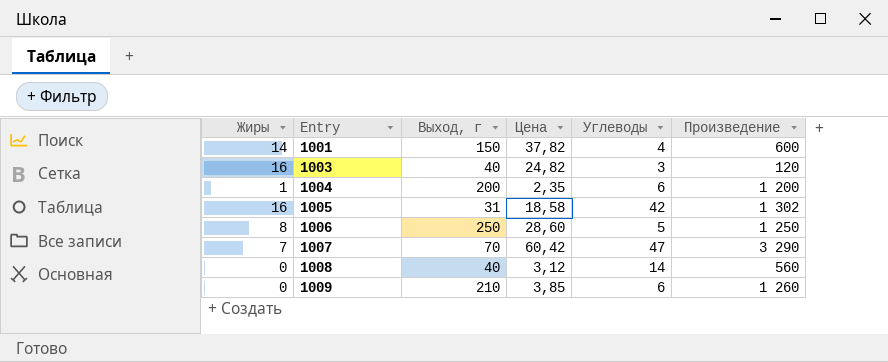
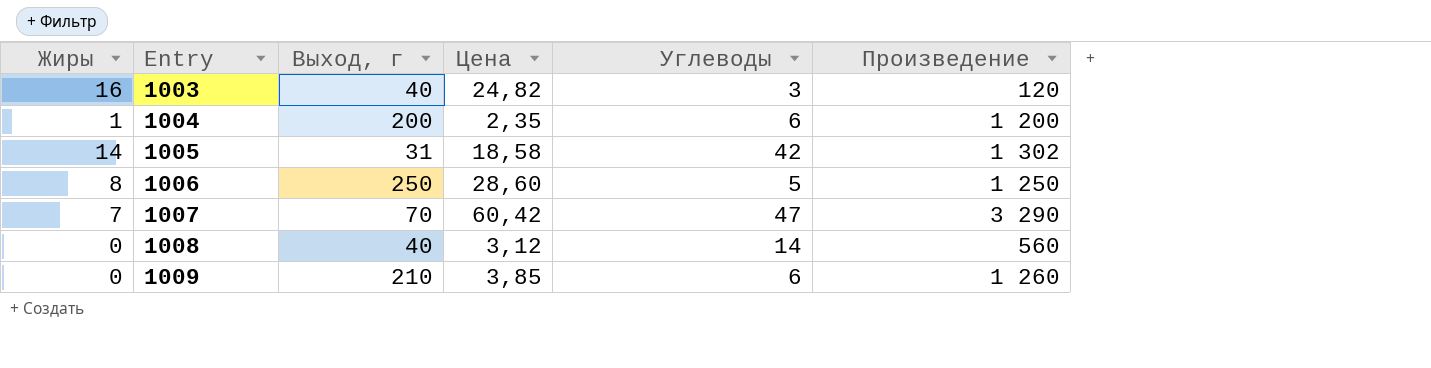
row 1001: 14 | 150 | 37,82 | 4 | 600 -> none
1005 | Жиры: 16 -> 14

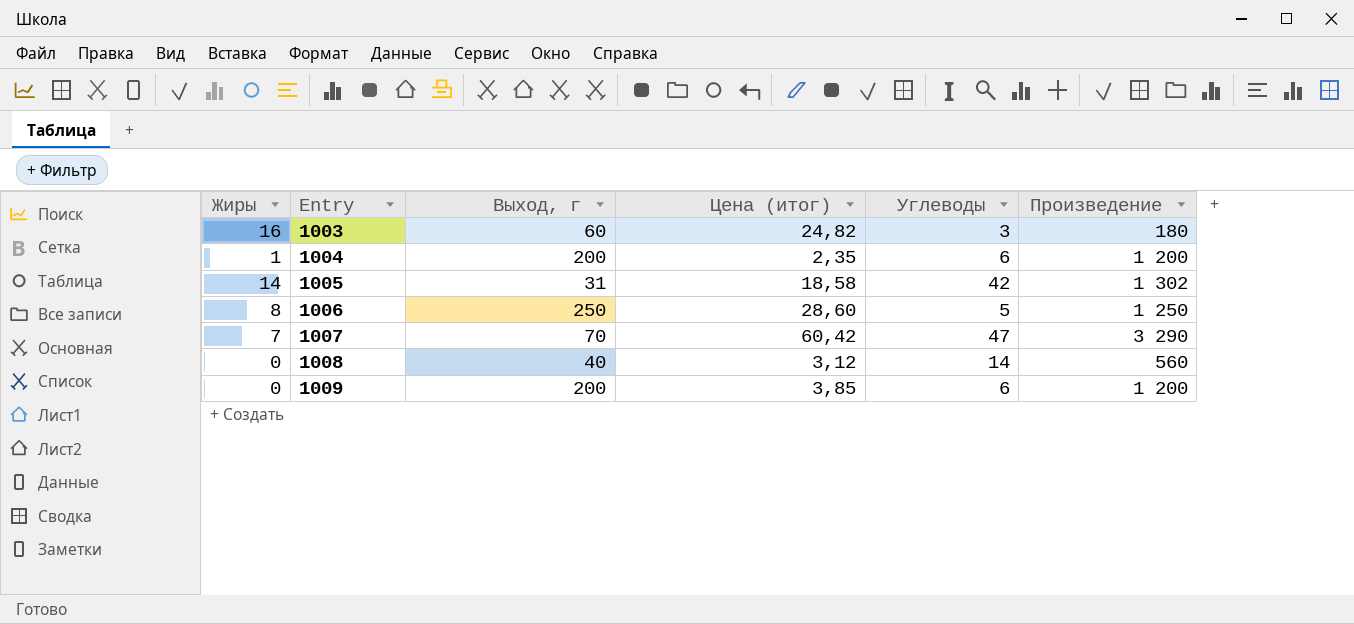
column name: Цена -> Цена (итог)
1003 | Выход, г: 40 -> 60
1003 | Произведение: 120 -> 180
1009 | Выход, г: 210 -> 200
1009 | Произведение: 1 260 -> 1 200

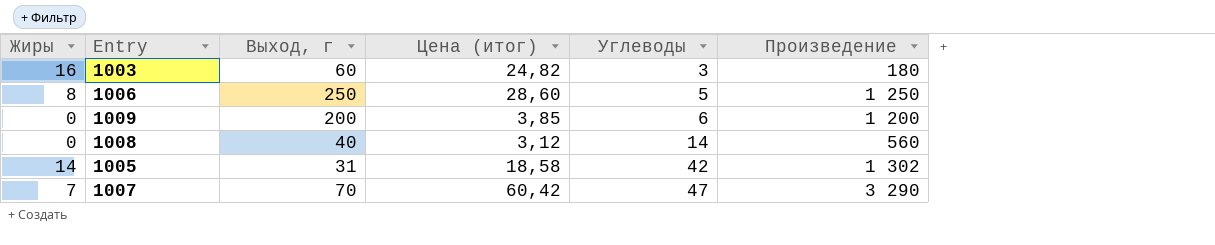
row order: Entry ascending -> Углеводы ascending
row 1004: 1 | 200 | 2,35 | 6 | 1 200 -> none

